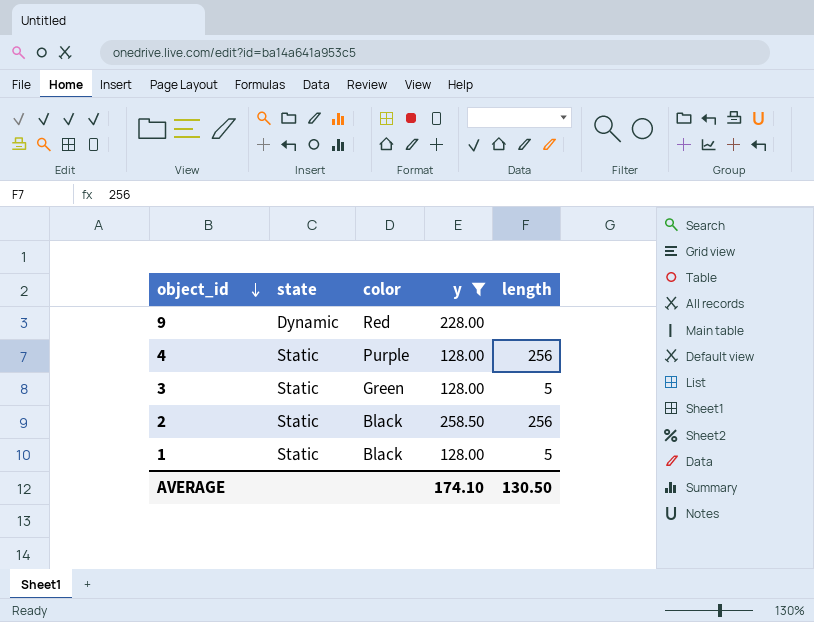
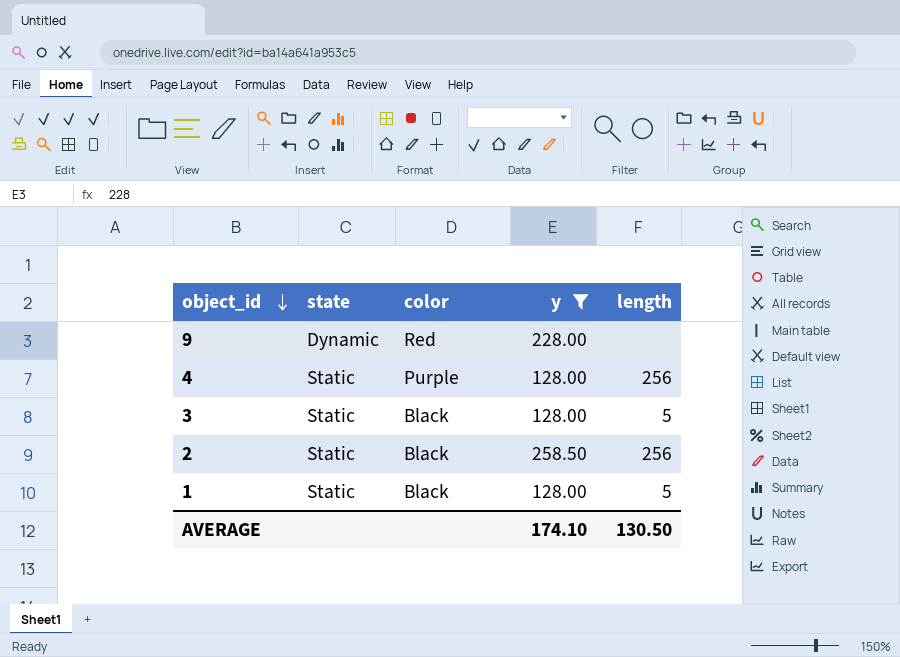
3 | color: Green -> Black

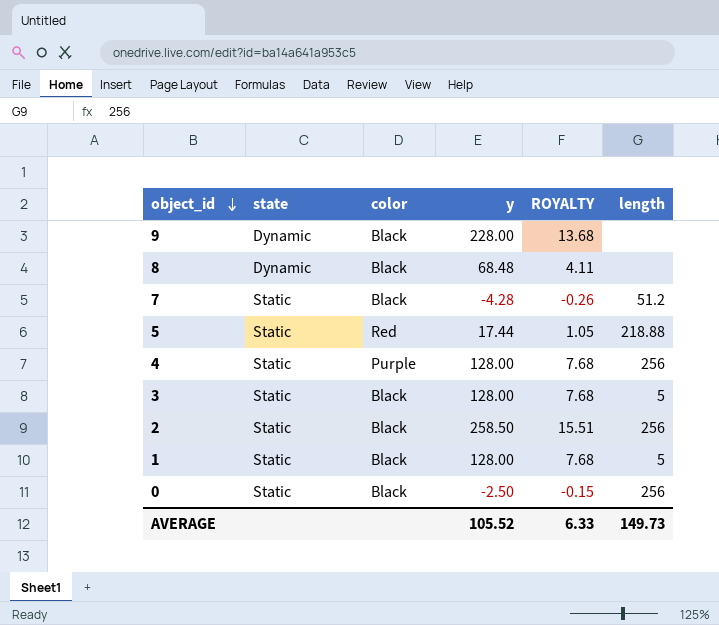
filter: y >= 128.00 -> none
column ROYALTY | formula: none -> [y] * 0.06
9 | color: Red -> Black
AVERAGE | y: 174.10 -> 105.52
AVERAGE | length: 130.50 -> 149.73

